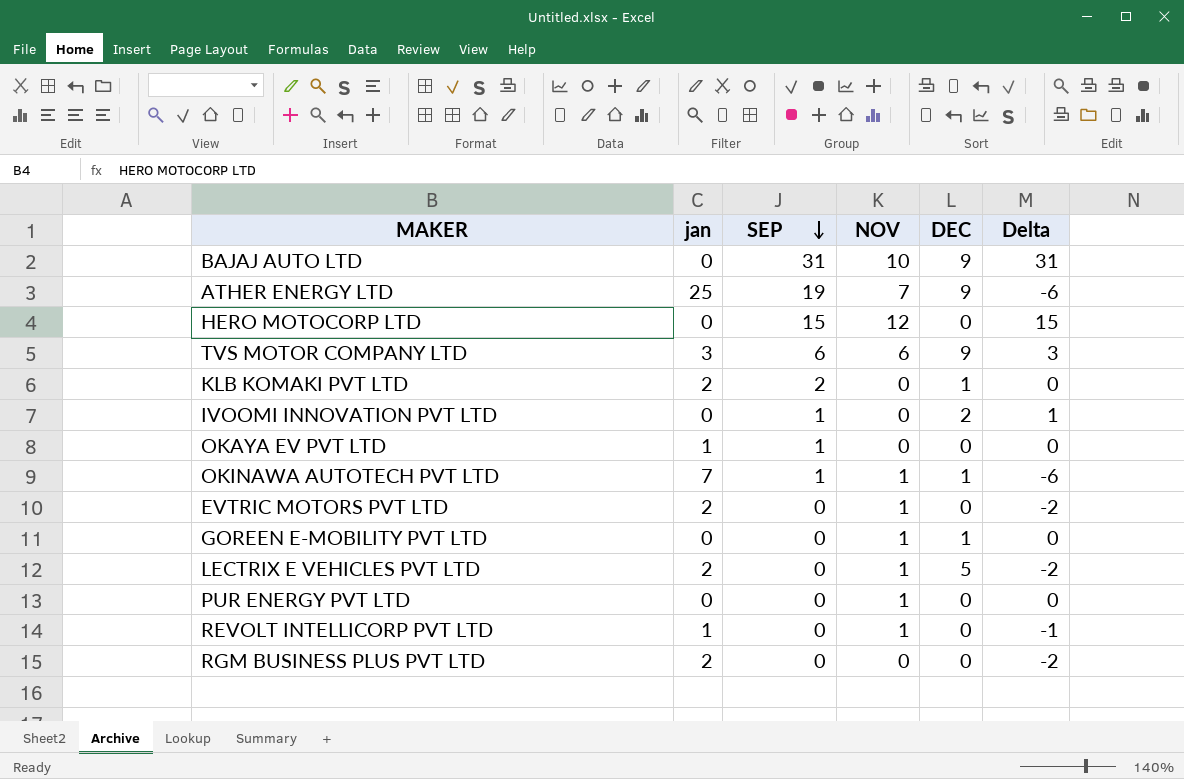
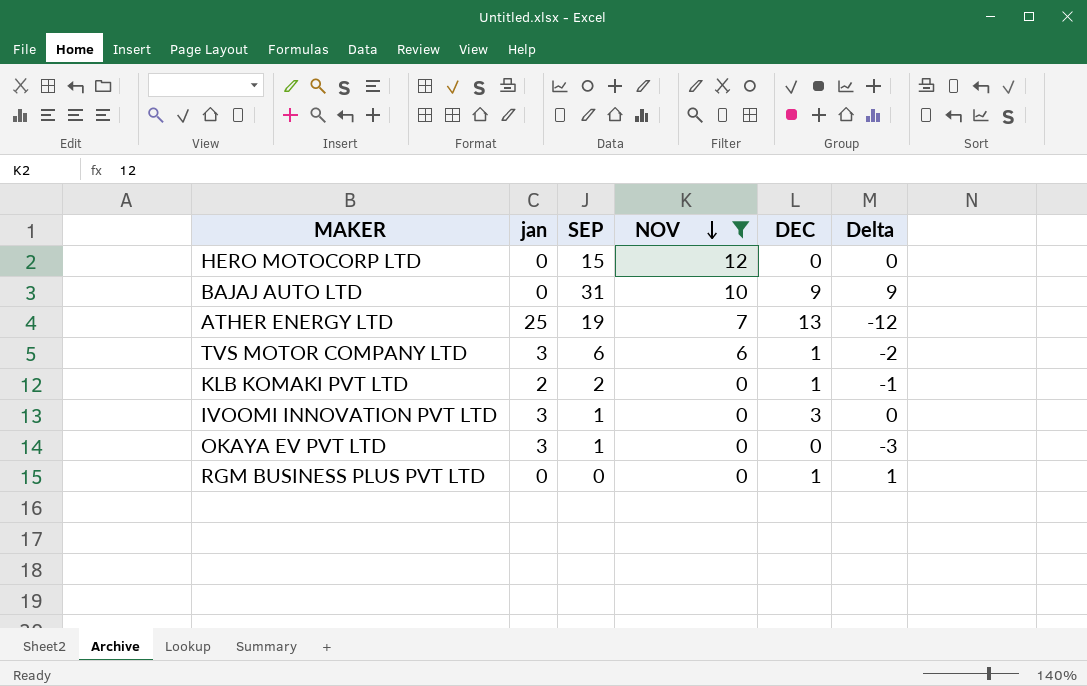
filter: none -> NOV != 1
row order: SEP descending -> NOV descending
column Delta | formula: [SEP] - [jan] -> [DEC] - [jan]
ATHER ENERGY LTD | DEC: 9 -> 13
TVS MOTOR COMPANY LTD | DEC: 9 -> 1
IVOOMI INNOVATION PVT LTD | jan: 0 -> 3
IVOOMI INNOVATION PVT LTD | DEC: 2 -> 3
OKAYA EV PVT LTD | jan: 1 -> 3
RGM BUSINESS PLUS PVT LTD | jan: 2 -> 0
RGM BUSINESS PLUS PVT LTD | DEC: 0 -> 1

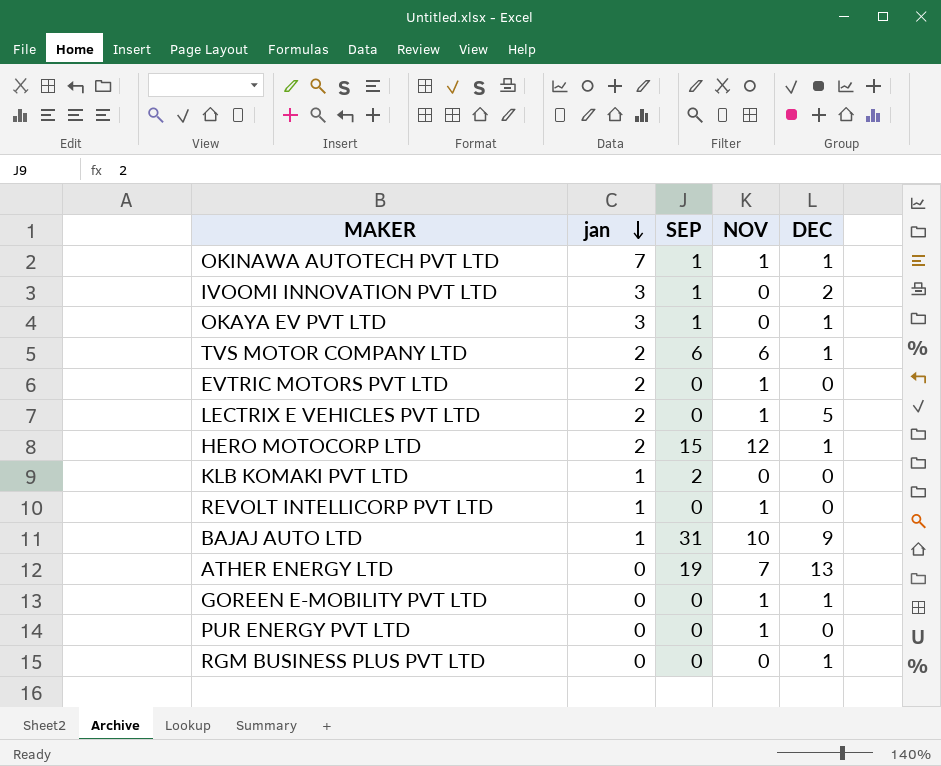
filter: NOV != 1 -> none
row order: NOV descending -> jan descending
column Delta | formula: [DEC] - [jan] -> none
IVOOMI INNOVATION PVT LTD | DEC: 3 -> 2
OKAYA EV PVT LTD | DEC: 0 -> 1
TVS MOTOR COMPANY LTD | jan: 3 -> 2
HERO MOTOCORP LTD | jan: 0 -> 2
HERO MOTOCORP LTD | DEC: 0 -> 1
KLB KOMAKI PVT LTD | jan: 2 -> 1
KLB KOMAKI PVT LTD | DEC: 1 -> 0
BAJAJ AUTO LTD | jan: 0 -> 1
ATHER ENERGY LTD | jan: 25 -> 0

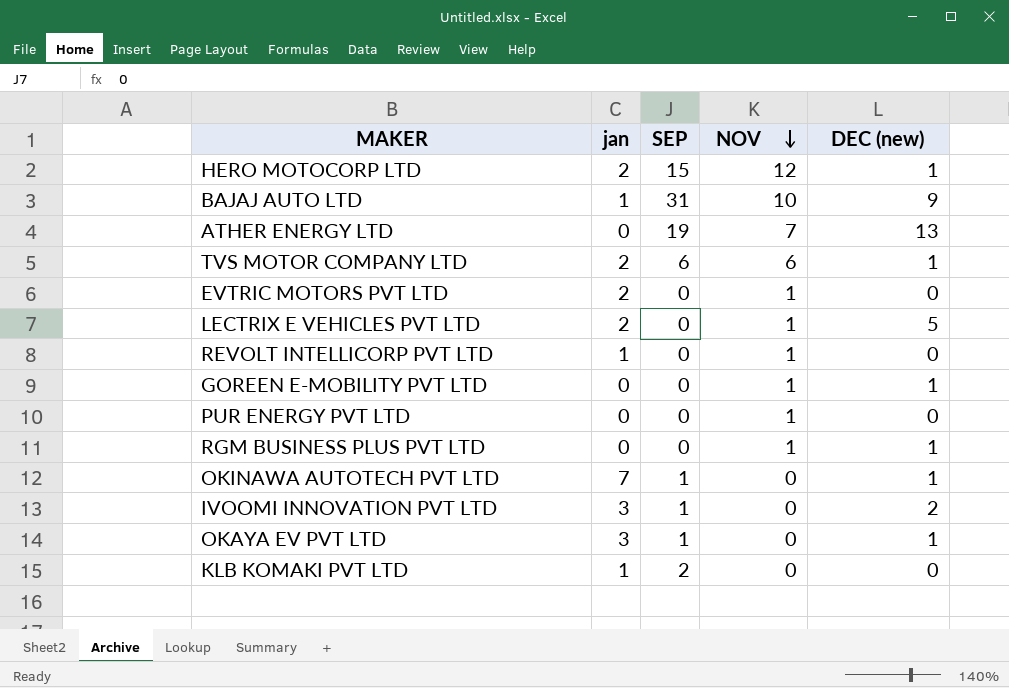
row order: jan descending -> NOV descending
column name: DEC -> DEC (new)
RGM BUSINESS PLUS PVT LTD | NOV: 0 -> 1
OKINAWA AUTOTECH PVT LTD | NOV: 1 -> 0

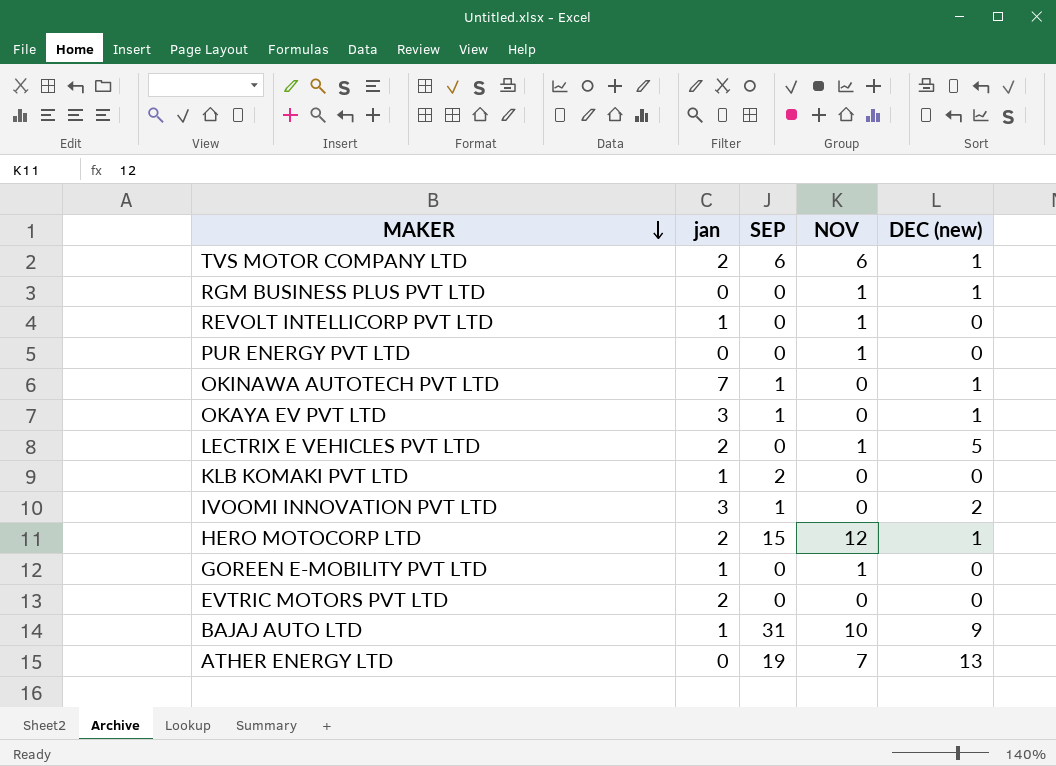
row order: NOV descending -> MAKER descending
GOREEN E-MOBILITY PVT LTD | jan: 0 -> 1
GOREEN E-MOBILITY PVT LTD | DEC (new): 1 -> 0
EVTRIC MOTORS PVT LTD | NOV: 1 -> 0

